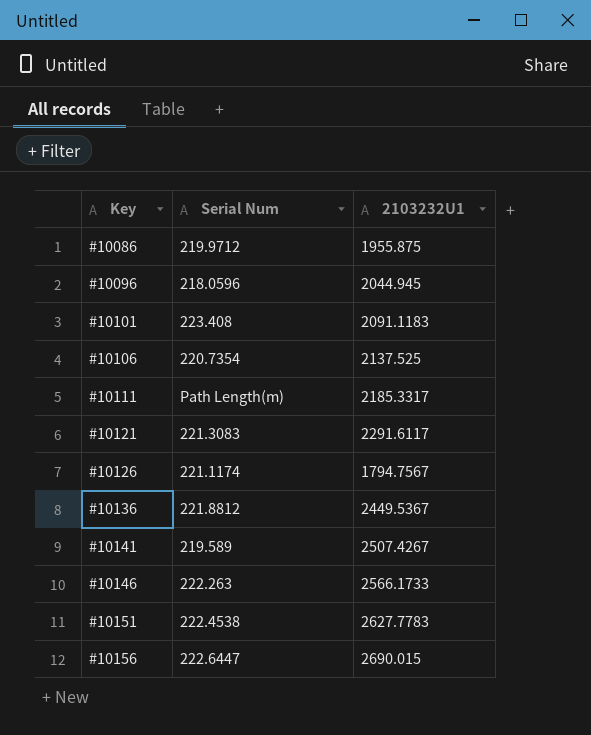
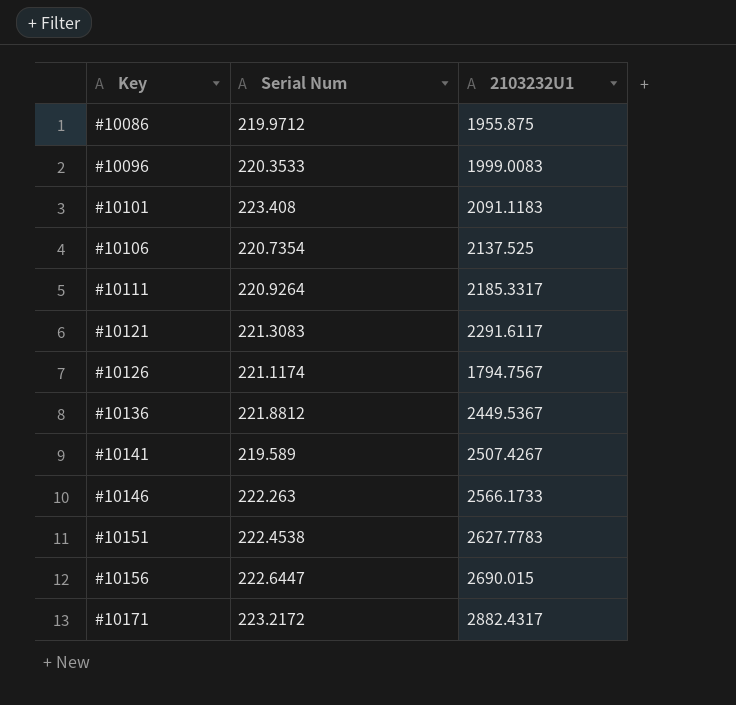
#10096 | Serial Num: 218.0596 -> 220.3533
#10096 | 2103232U1: 2044.945 -> 1999.0083
#10111 | Serial Num: Path Length(m) -> 220.9264
row #10171: none -> 223.2172 | 2882.4317

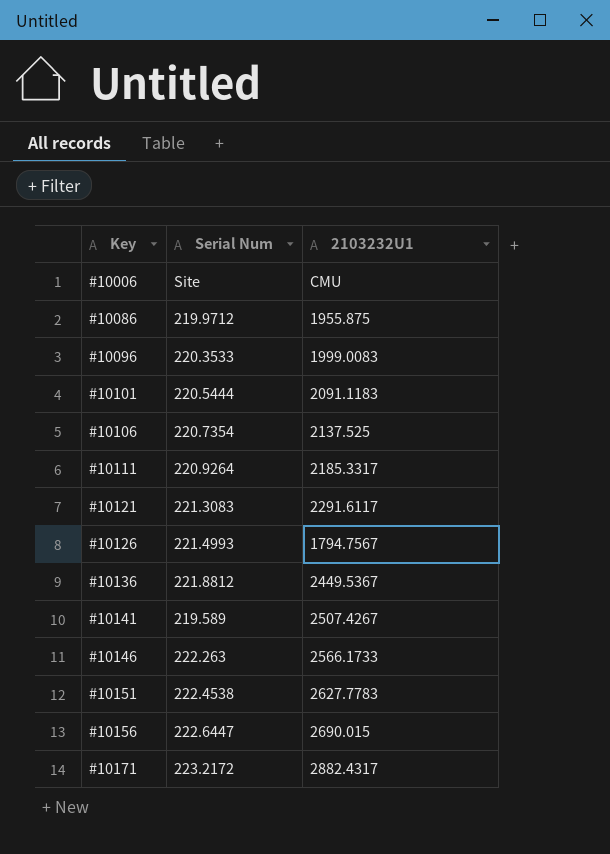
row #10006: none -> Site | CMU
#10101 | Serial Num: 223.408 -> 220.5444
#10126 | Serial Num: 221.1174 -> 221.4993

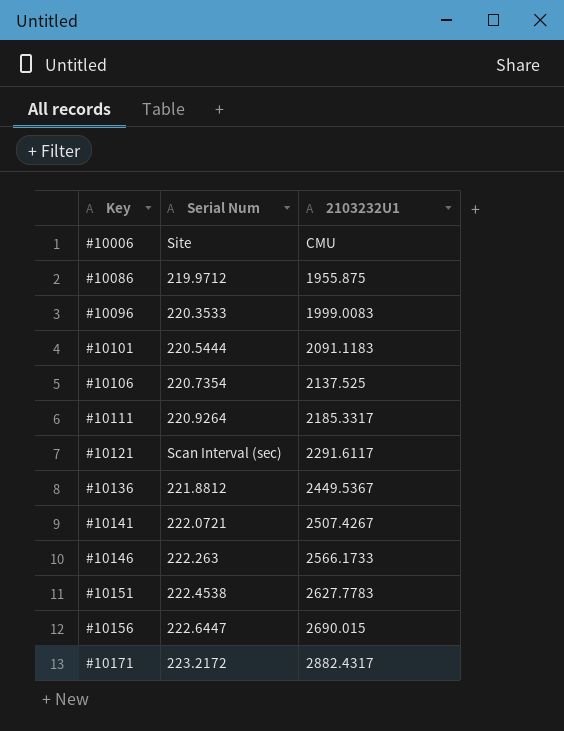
row #10126: 221.4993 | 1794.7567 -> none
#10121 | Serial Num: 221.3083 -> Scan Interval (sec)
#10141 | Serial Num: 219.589 -> 222.0721

